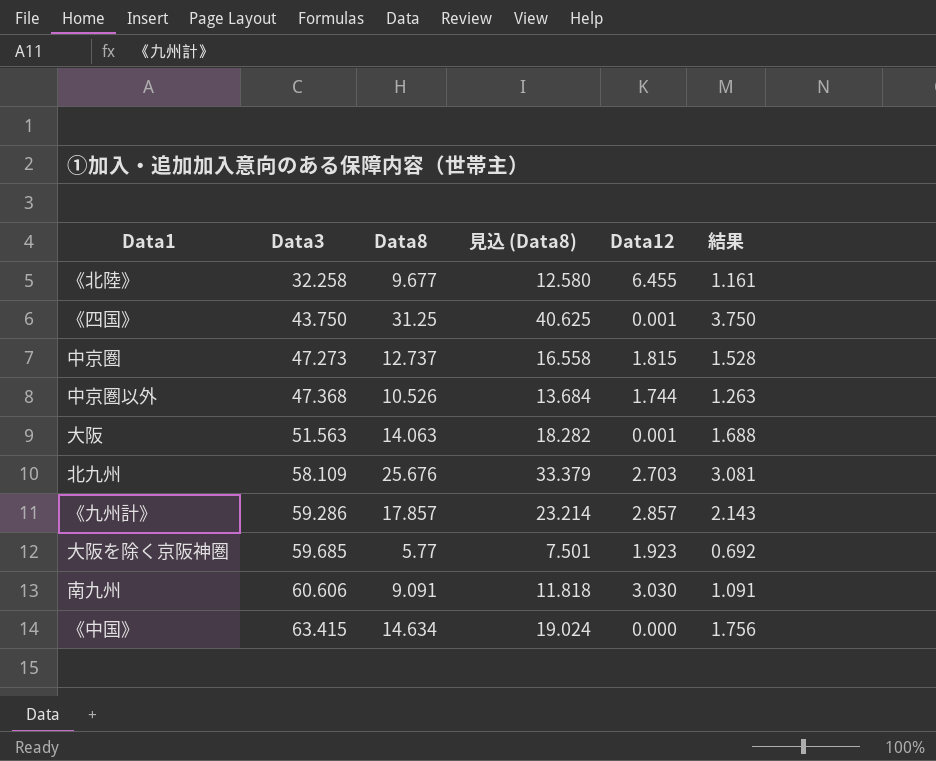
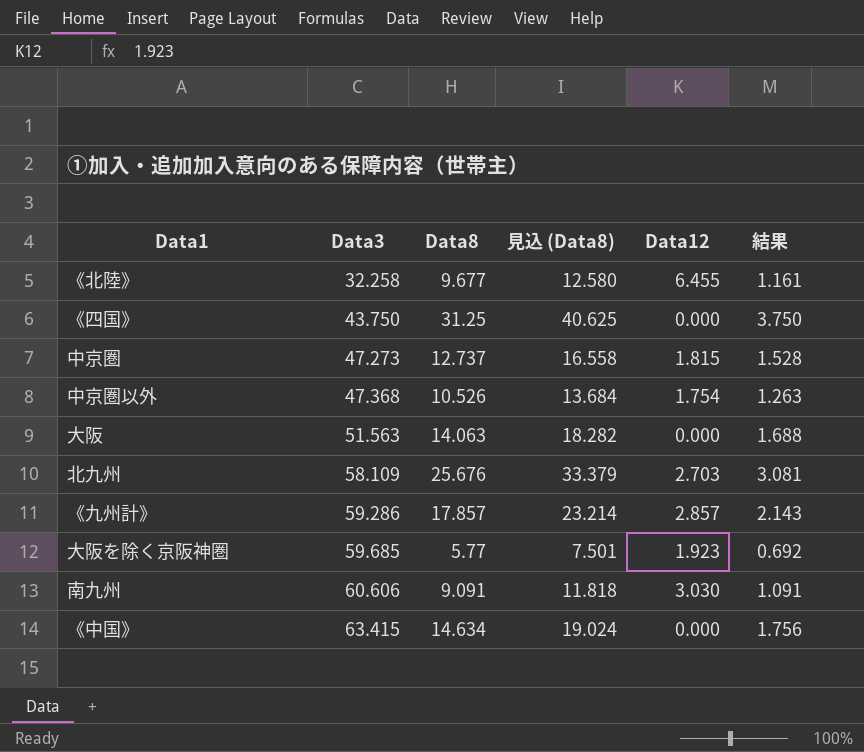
《四国》 | Data12: 0.001 -> 0.000
中京圏以外 | Data12: 1.744 -> 1.754
大阪 | Data12: 0.001 -> 0.000

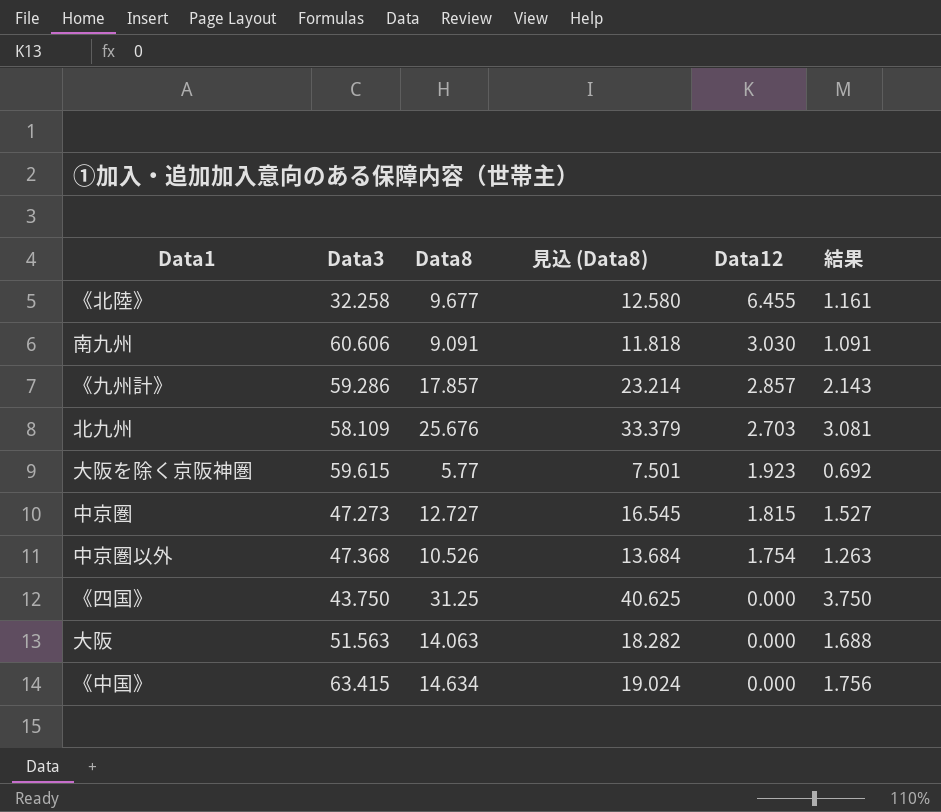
row order: Data3 ascending -> Data12 descending
大阪を除く京阪神圏 | Data3: 59.685 -> 59.615
中京圏 | Data8: 12.737 -> 12.727
中京圏 | 見込 (Data8): 16.558 -> 16.545
中京圏 | 結果: 1.528 -> 1.527

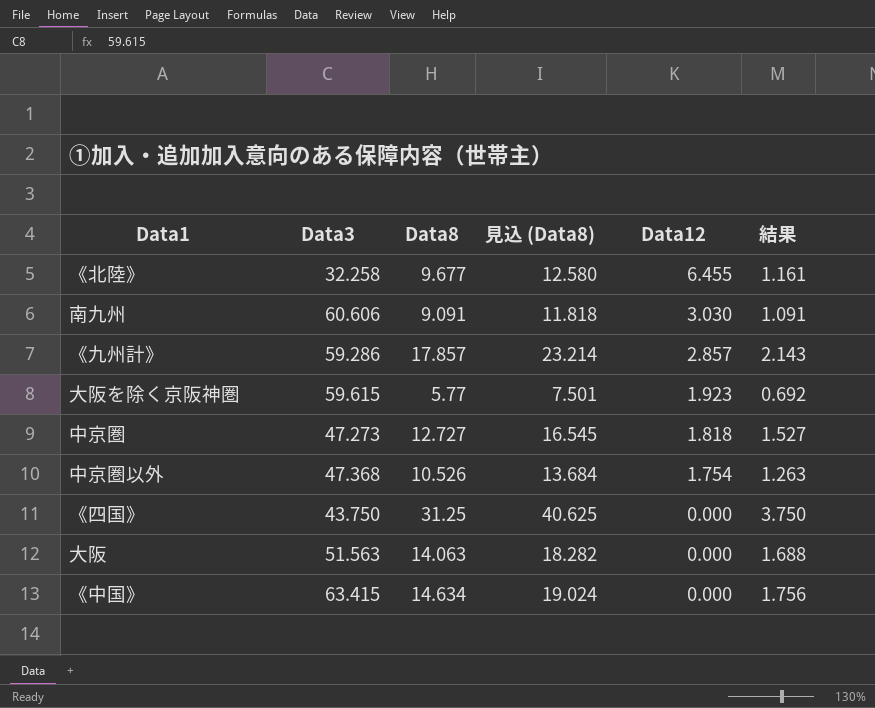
row 北九州: 58.109 | 25.676 | 33.379 | 2.703 | 3.081 -> none
中京圏 | Data12: 1.815 -> 1.818

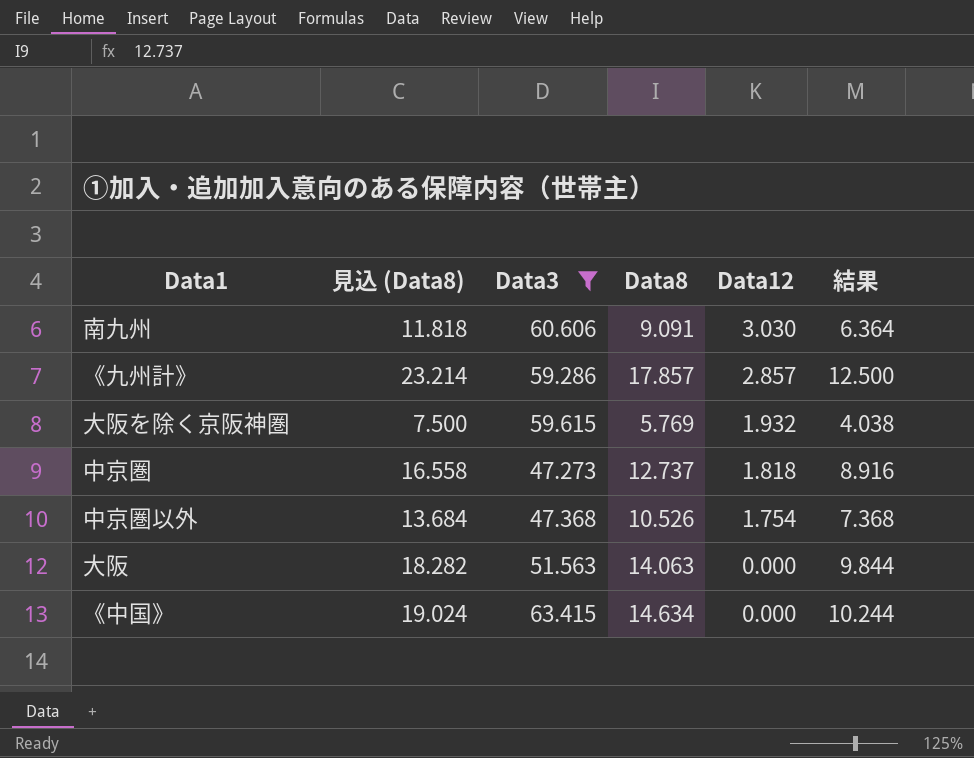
filter: none -> Data3 >= 47.273
column 見込 (Data8) | position: 4 -> 2
column 結果 | formula: [Data8] * 0.12 -> [Data8] * 0.7
大阪を除く京阪神圏 | 見込 (Data8): 7.501 -> 7.500
大阪を除く京阪神圏 | Data8: 5.77 -> 5.769
大阪を除く京阪神圏 | Data12: 1.923 -> 1.932
中京圏 | 見込 (Data8): 16.545 -> 16.558
中京圏 | Data8: 12.727 -> 12.737

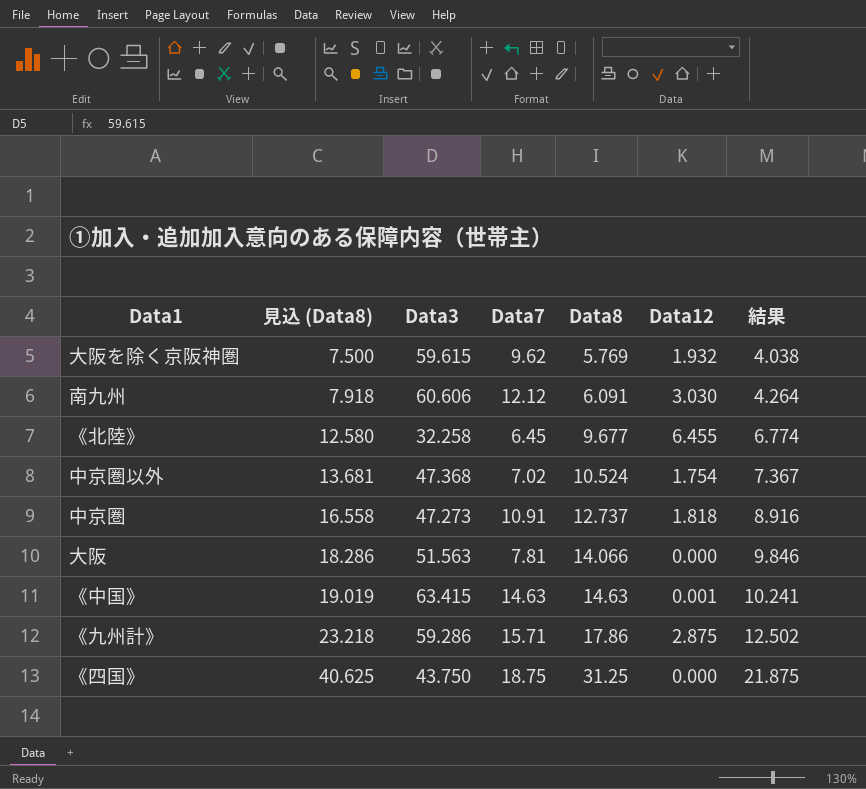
filter: Data3 >= 47.273 -> none
row order: Data12 descending -> 見込 (Data8) ascending
column Data7 | position: none -> 4
南九州 | 見込 (Data8): 11.818 -> 7.918
南九州 | Data8: 9.091 -> 6.091
南九州 | 結果: 6.364 -> 4.264
中京圏以外 | 見込 (Data8): 13.684 -> 13.681
中京圏以外 | Data8: 10.526 -> 10.524
中京圏以外 | 結果: 7.368 -> 7.367
大阪 | 見込 (Data8): 18.282 -> 18.286
大阪 | Data8: 14.063 -> 14.066
大阪 | 結果: 9.844 -> 9.846
《中国》 | 見込 (Data8): 19.024 -> 19.019
《中国》 | Data8: 14.634 -> 14.63
《中国》 | Data12: 0.000 -> 0.001
《中国》 | 結果: 10.244 -> 10.241
《九州計》 | 見込 (Data8): 23.214 -> 23.218
《九州計》 | Data8: 17.857 -> 17.86
《九州計》 | Data12: 2.857 -> 2.875
《九州計》 | 結果: 12.500 -> 12.502

